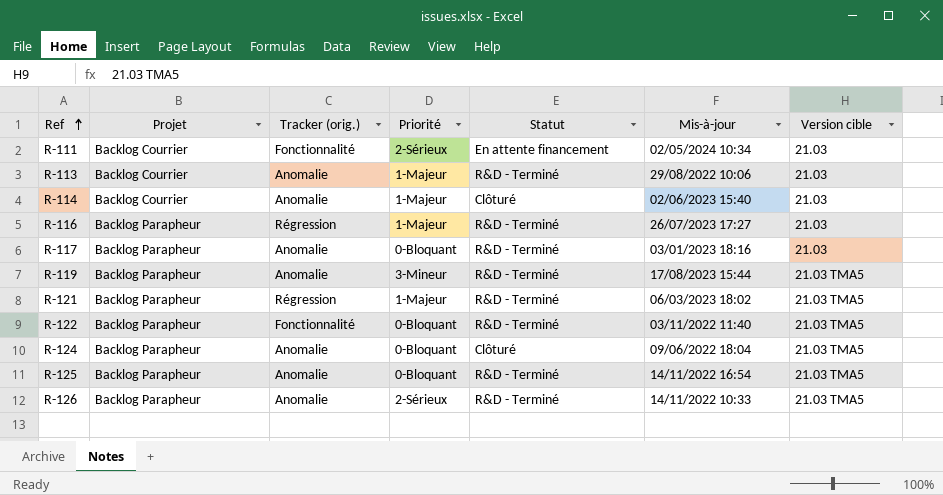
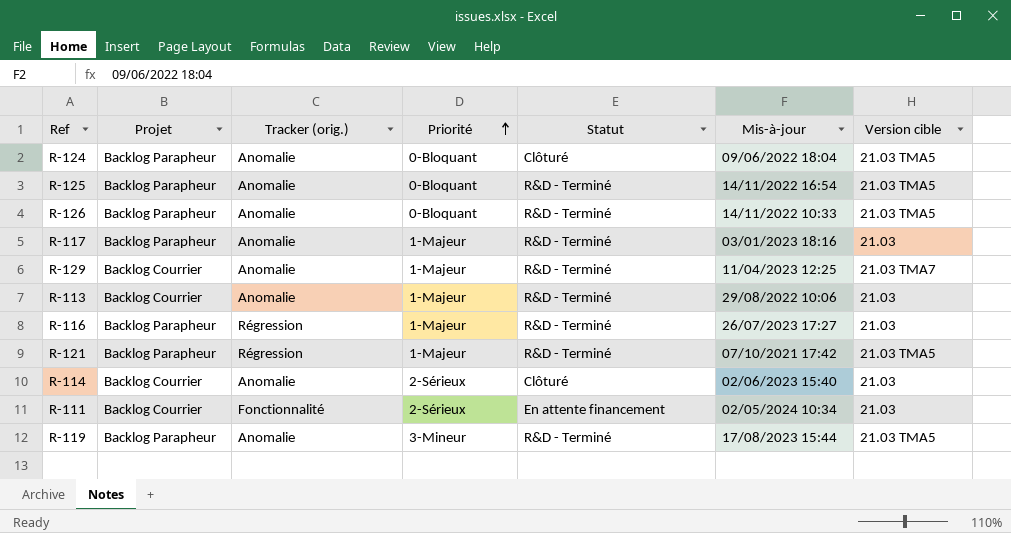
row order: Ref ascending -> Priorité ascending
row R-122: Backlog Parapheur | Fonctionnalité | 0-Bloquant | R&D - Terminé | 03/11/2022 11:40 | 21.03 TMA5 -> none
R-126 | Priorité: 2-Sérieux -> 0-Bloquant
R-117 | Priorité: 0-Bloquant -> 1-Majeur
row R-129: none -> Backlog Courrier | Anomalie | 1-Majeur | R&D - Terminé | 11/04/2023 12:25 | 21.03 TMA7
R-121 | Mis-à-jour: 06/03/2023 18:02 -> 07/10/2021 17:42
R-114 | Priorité: 1-Majeur -> 2-Sérieux

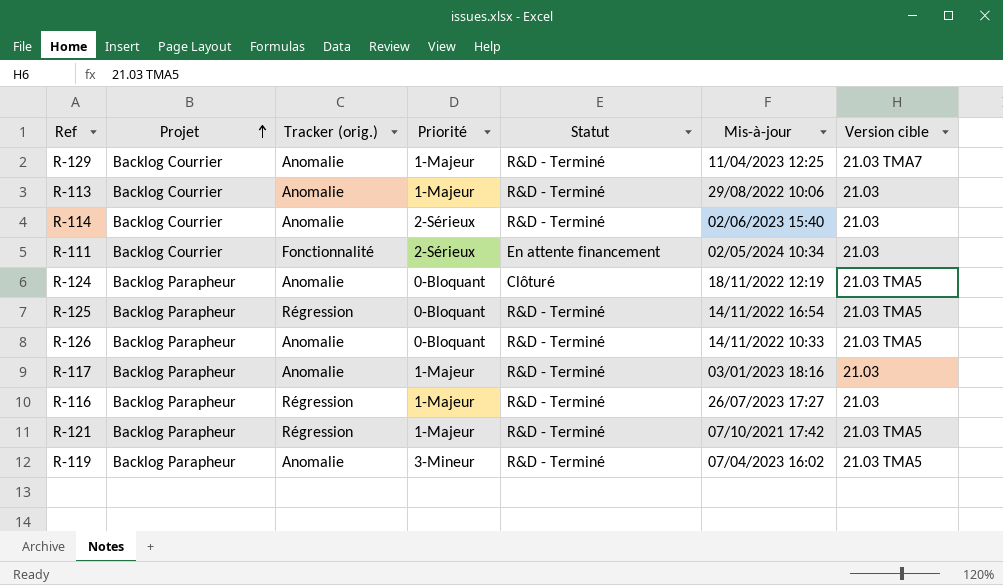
row order: Priorité ascending -> Projet ascending
R-114 | Statut: Clôturé -> R&D - Terminé
R-124 | Mis-à-jour: 09/06/2022 18:04 -> 18/11/2022 12:19
R-125 | Tracker (orig.): Anomalie -> Régression
R-119 | Mis-à-jour: 17/08/2023 15:44 -> 07/04/2023 16:02

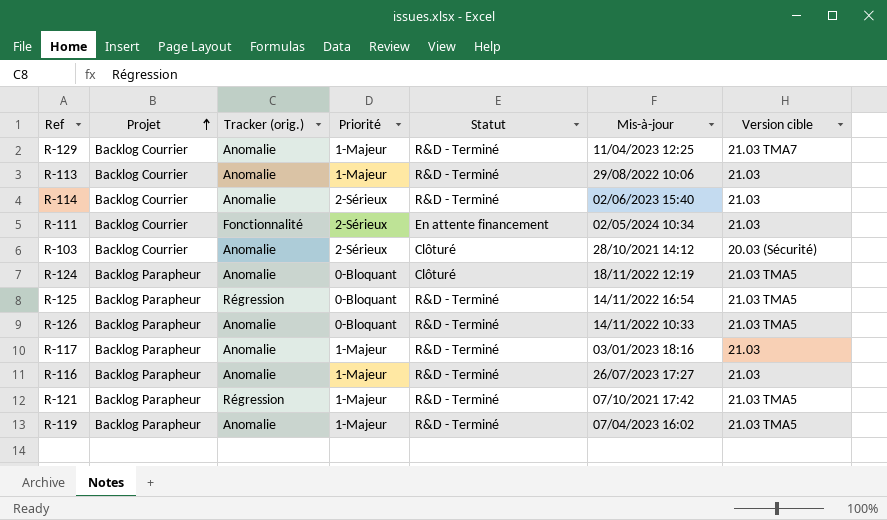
row R-103: none -> Backlog Courrier | Anomalie | 2-Sérieux | Clôturé | 28/10/2021 14:12 | 20.03 (Sécurité)
R-116 | Tracker (orig.): Régression -> Anomalie
R-119 | Priorité: 3-Mineur -> 1-Majeur

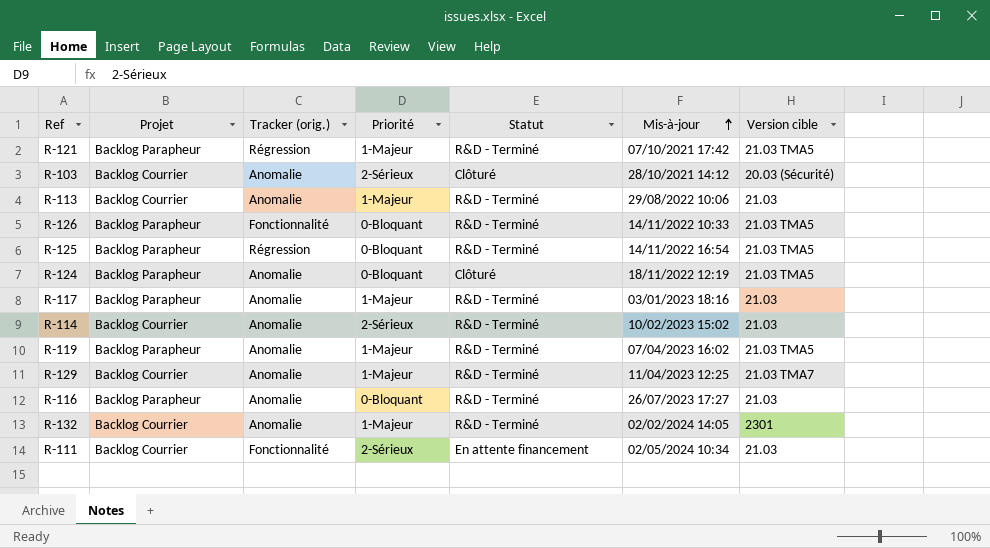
row order: Projet ascending -> Mis-à-jour ascending
R-126 | Tracker (orig.): Anomalie -> Fonctionnalité
R-114 | Mis-à-jour: 02/06/2023 15:40 -> 10/02/2023 15:02
R-116 | Priorité: 1-Majeur -> 0-Bloquant
row R-132: none -> Backlog Courrier | Anomalie | 1-Majeur | R&D - Terminé | 02/02/2024 14:05 | 2301

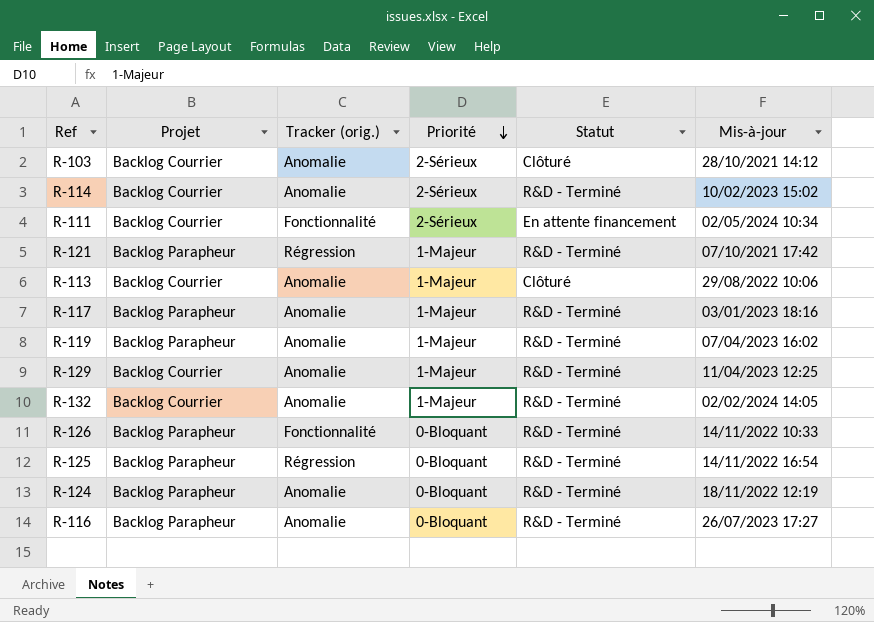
row order: Mis-à-jour ascending -> Priorité descending
column Version cible | position: 7 -> none
R-113 | Statut: R&D - Terminé -> Clôturé
R-124 | Statut: Clôturé -> R&D - Terminé

